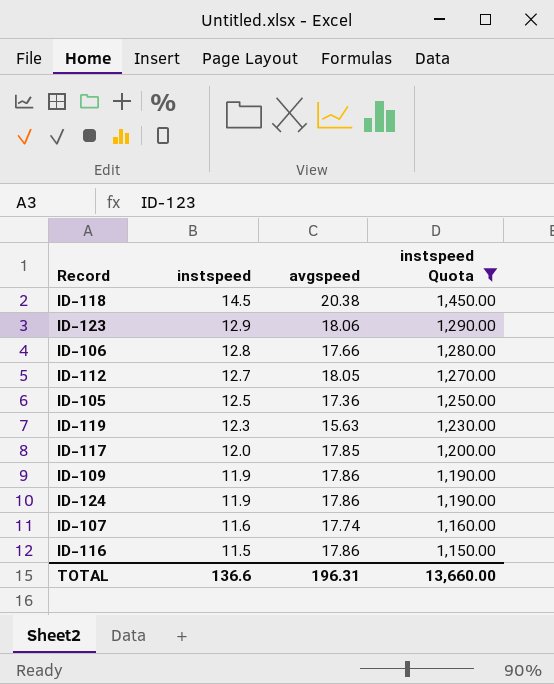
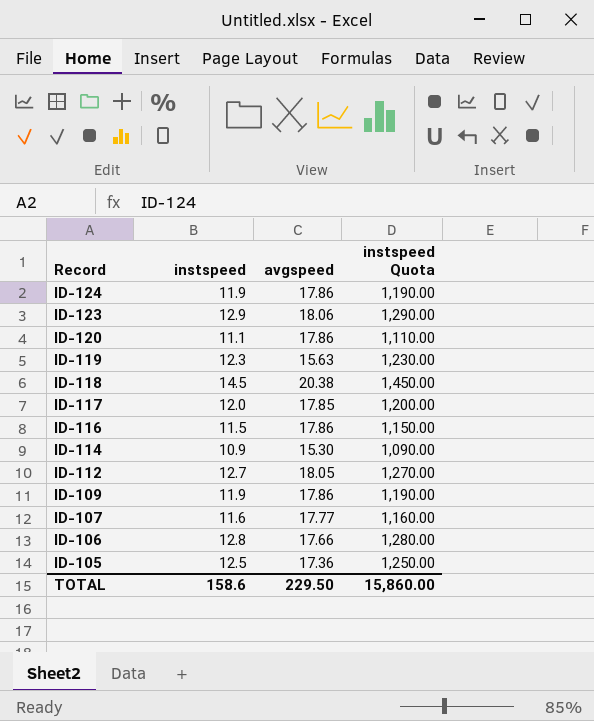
filter: instspeed Quota >= 1,150.00 -> none
row order: instspeed descending -> Record descending
ID-107 | avgspeed: 17.74 -> 17.77
TOTAL | instspeed: 136.6 -> 158.6
TOTAL | avgspeed: 196.31 -> 229.50
TOTAL | instspeed Quota: 13,660.00 -> 15,860.00

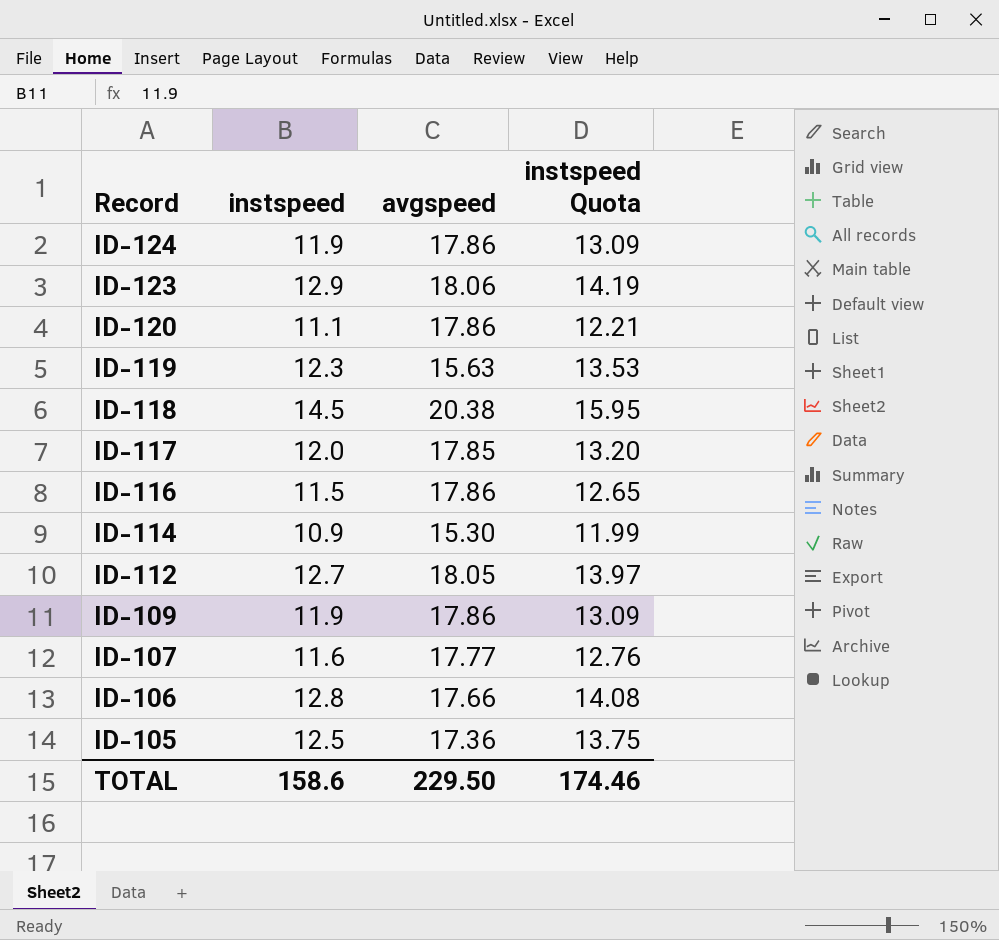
column instspeed Quota | formula: [instspeed] * 100 -> [instspeed] * 1.1
TOTAL | instspeed Quota: 15,860.00 -> 174.46

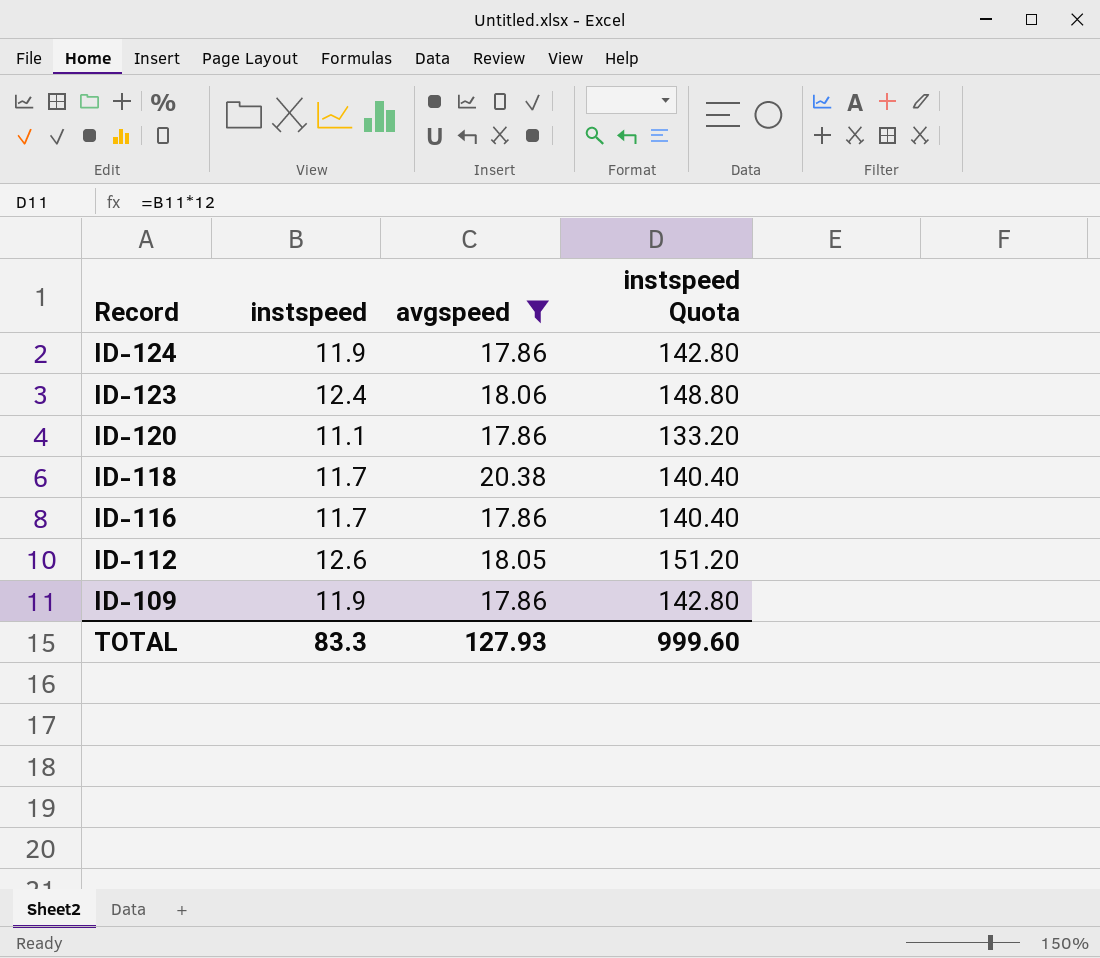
filter: none -> avgspeed >= 17.86
column instspeed Quota | formula: [instspeed] * 1.1 -> [instspeed] * 12
ID-123 | instspeed: 12.9 -> 12.4
ID-118 | instspeed: 14.5 -> 11.7
ID-116 | instspeed: 11.5 -> 11.7
ID-112 | instspeed: 12.7 -> 12.6
TOTAL | instspeed: 158.6 -> 83.3
TOTAL | avgspeed: 229.50 -> 127.93
TOTAL | instspeed Quota: 174.46 -> 999.60

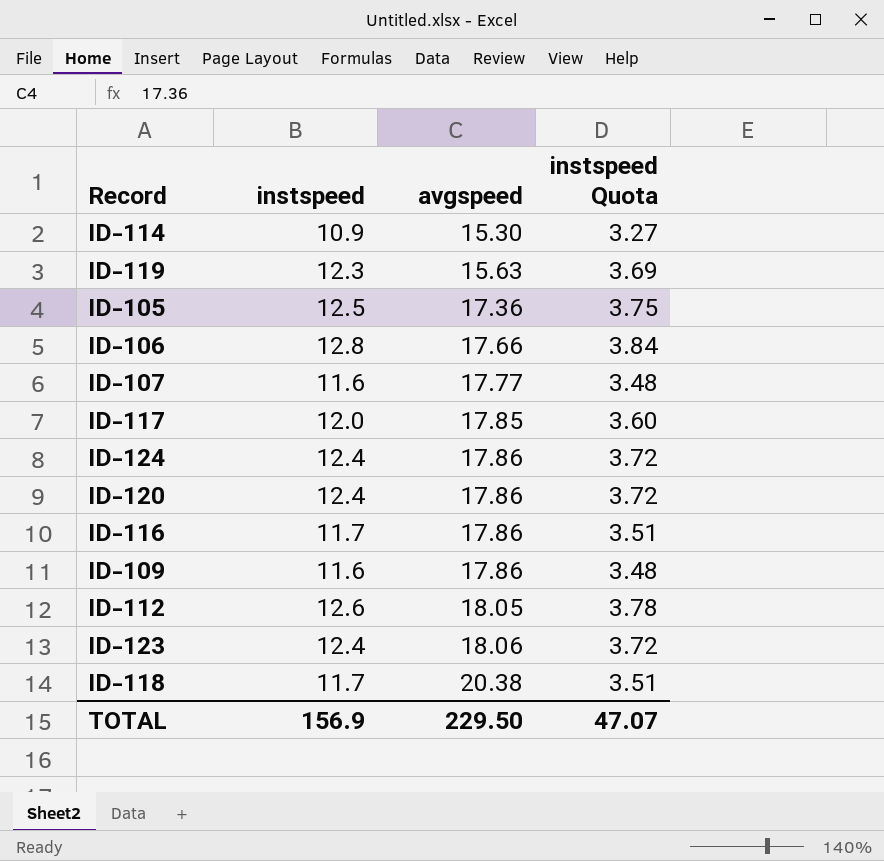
filter: avgspeed >= 17.86 -> none
row order: Record descending -> avgspeed ascending
column instspeed Quota | formula: [instspeed] * 12 -> [instspeed] * 0.3
ID-124 | instspeed: 11.9 -> 12.4
ID-120 | instspeed: 11.1 -> 12.4
ID-109 | instspeed: 11.9 -> 11.6
TOTAL | instspeed: 83.3 -> 156.9
TOTAL | avgspeed: 127.93 -> 229.50
TOTAL | instspeed Quota: 999.60 -> 47.07

